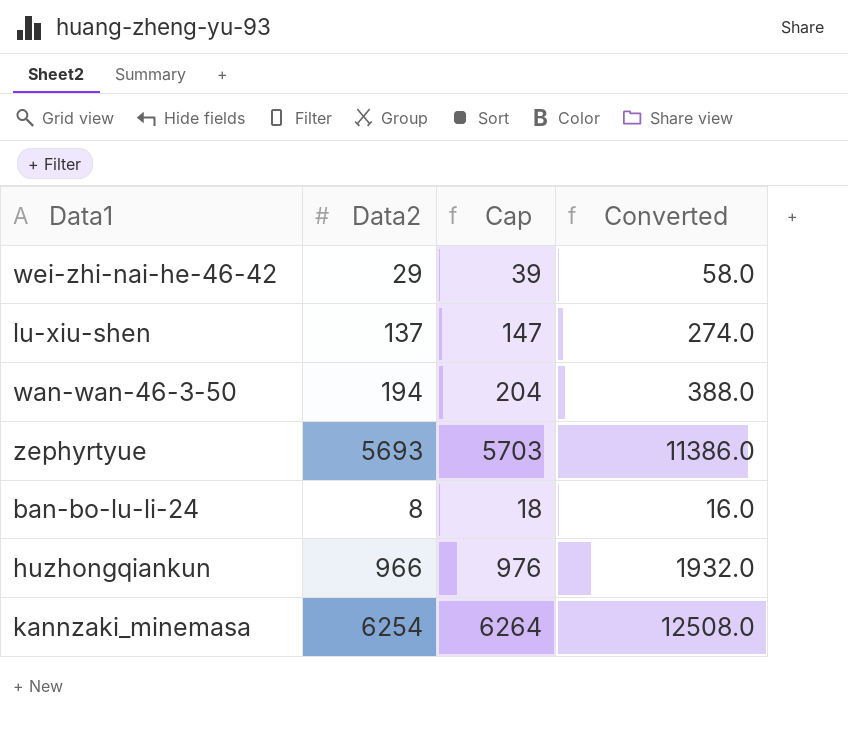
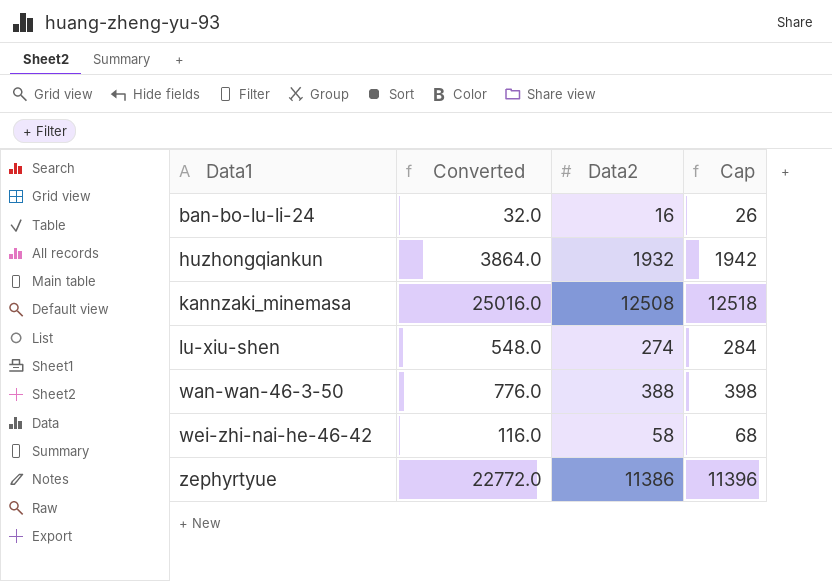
row order: none -> Data1 ascending
column Converted | position: 4 -> 2
ban-bo-lu-li-24 | Converted: 16.0 -> 32.0
ban-bo-lu-li-24 | Data2: 8 -> 16
ban-bo-lu-li-24 | Cap: 18 -> 26
huzhongqiankun | Converted: 1932.0 -> 3864.0
huzhongqiankun | Data2: 966 -> 1932
huzhongqiankun | Cap: 976 -> 1942
kannzaki_minemasa | Converted: 12508.0 -> 25016.0
kannzaki_minemasa | Data2: 6254 -> 12508
kannzaki_minemasa | Cap: 6264 -> 12518
lu-xiu-shen | Converted: 274.0 -> 548.0
lu-xiu-shen | Data2: 137 -> 274
lu-xiu-shen | Cap: 147 -> 284
wan-wan-46-3-50 | Converted: 388.0 -> 776.0
wan-wan-46-3-50 | Data2: 194 -> 388
wan-wan-46-3-50 | Cap: 204 -> 398
wei-zhi-nai-he-46-42 | Converted: 58.0 -> 116.0
wei-zhi-nai-he-46-42 | Data2: 29 -> 58
wei-zhi-nai-he-46-42 | Cap: 39 -> 68
zephyrtyue | Converted: 11386.0 -> 22772.0
zephyrtyue | Data2: 5693 -> 11386
zephyrtyue | Cap: 5703 -> 11396

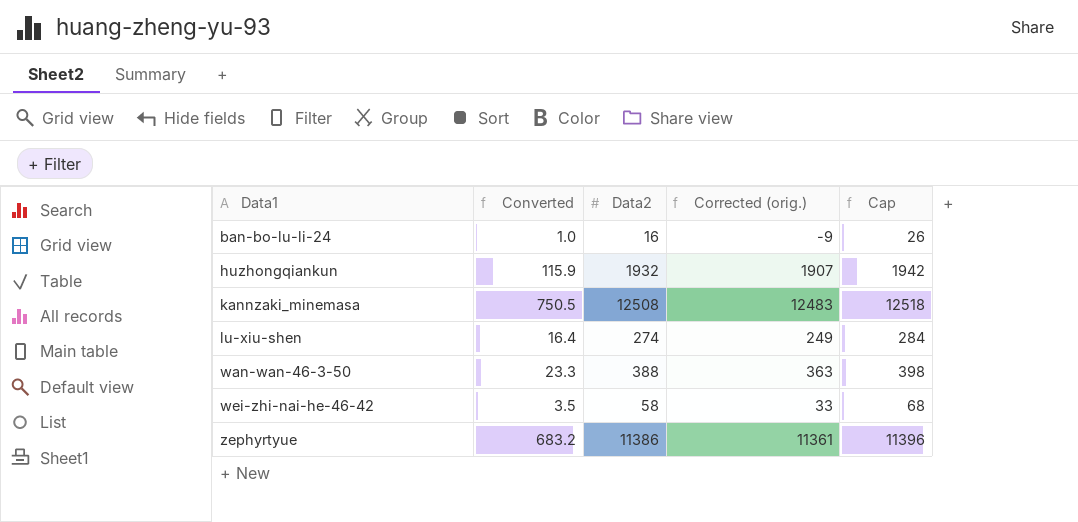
column Converted | formula: [Data2] * 2 -> [Data2] * 0.06
column Corrected (orig.) | formula: none -> [Data2] - 25

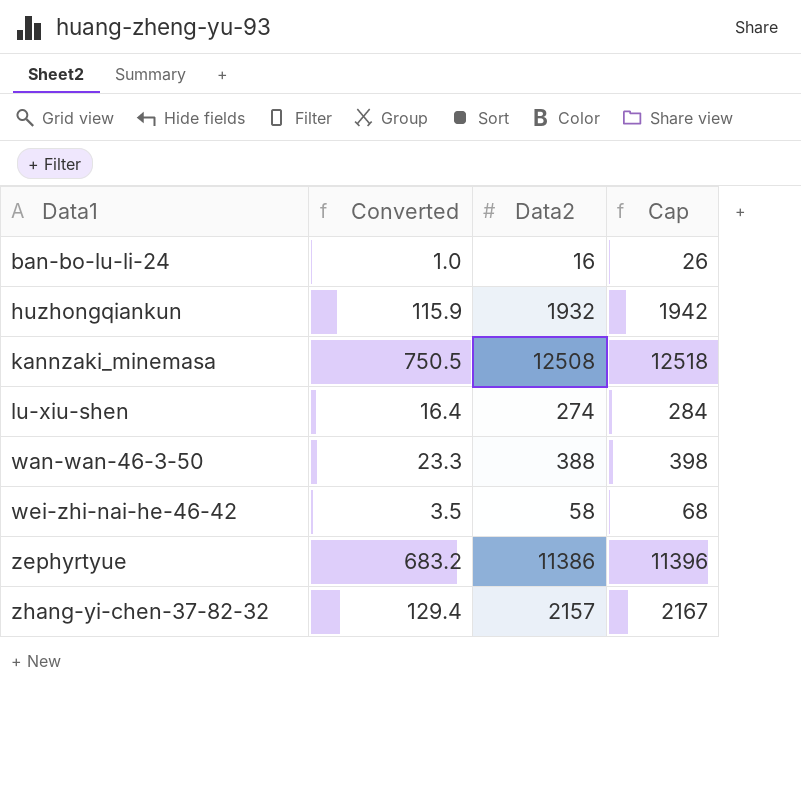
column Corrected (orig.) | formula: [Data2] - 25 -> none
row zhang-yi-chen-37-82-32: none -> 129.4 | 2157 | 2167

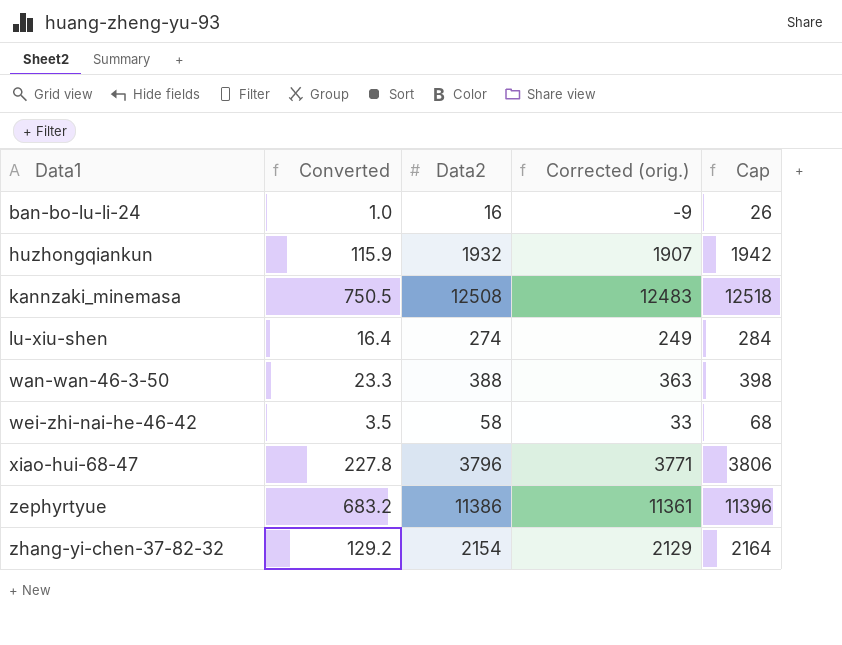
column Corrected (orig.) | formula: none -> [Data2] - 25
row xiao-hui-68-47: none -> 227.8 | 3796 | 3771 | 3806
zhang-yi-chen-37-82-32 | Converted: 129.4 -> 129.2
zhang-yi-chen-37-82-32 | Data2: 2157 -> 2154
zhang-yi-chen-37-82-32 | Cap: 2167 -> 2164

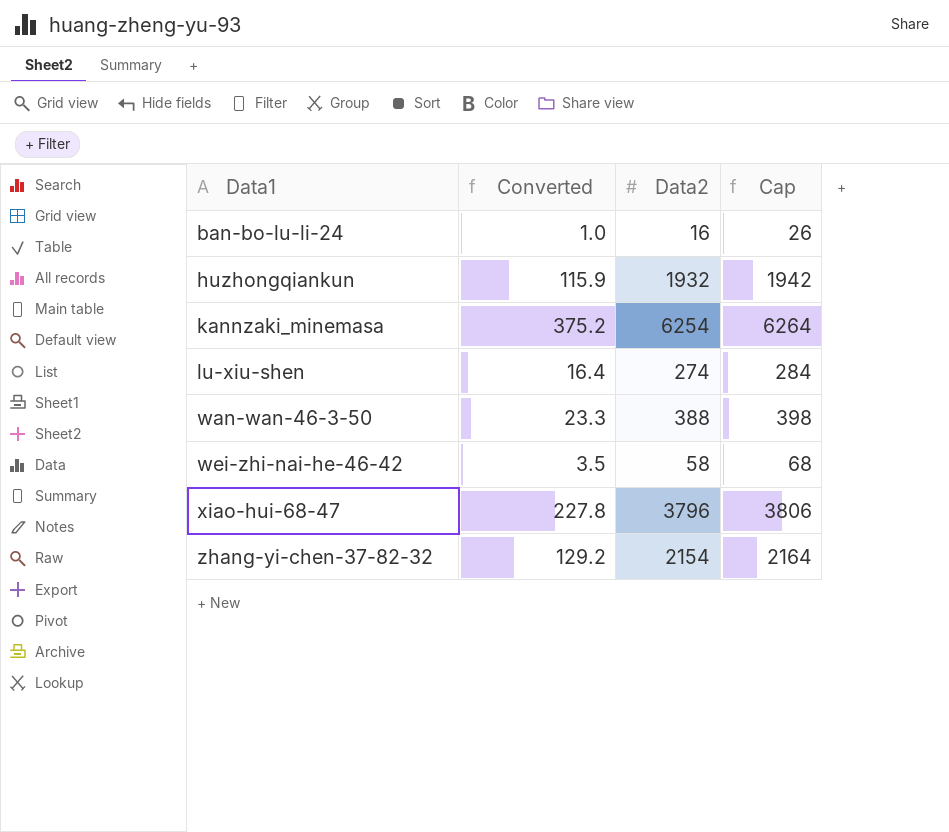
column Corrected (orig.) | formula: [Data2] - 25 -> none
row zephyrtyue: 683.2 | 11386 | 11361 | 11396 -> none
kannzaki_minemasa | Converted: 750.5 -> 375.2
kannzaki_minemasa | Data2: 12508 -> 6254
kannzaki_minemasa | Cap: 12518 -> 6264

